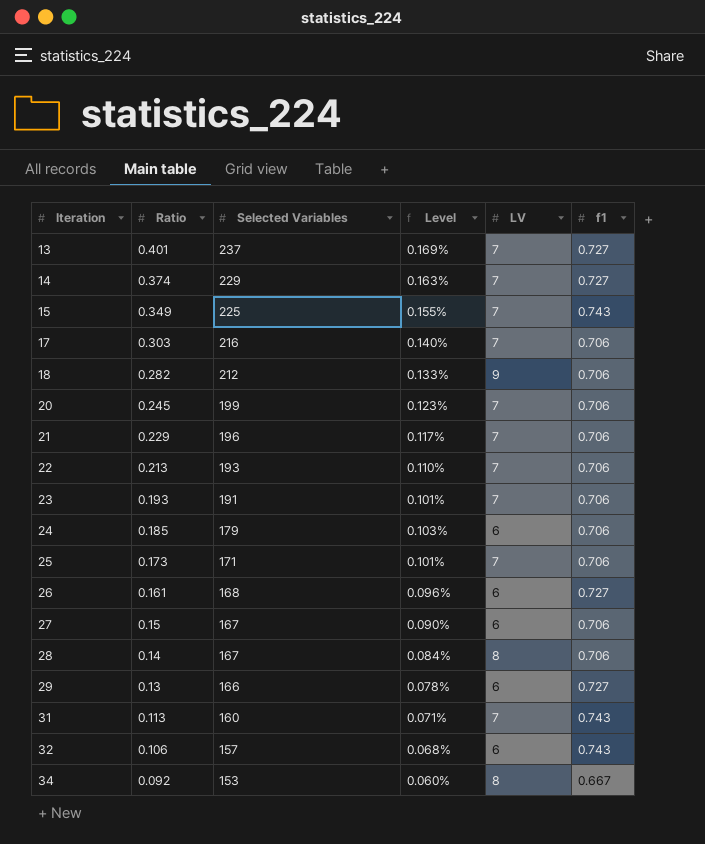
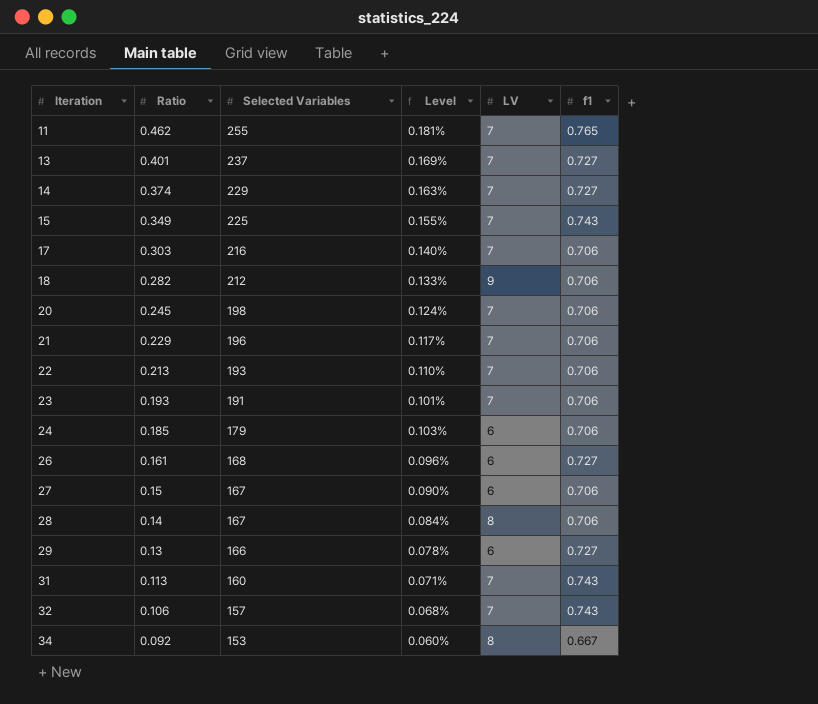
row 25: 0.173 | 171 | 0.101% | 7 | 0.706 -> none
row 11: none -> 0.462 | 255 | 0.181% | 7 | 0.765
20 | Selected Variables: 199 -> 198
20 | Level: 0.123% -> 0.124%
32 | LV: 6 -> 7

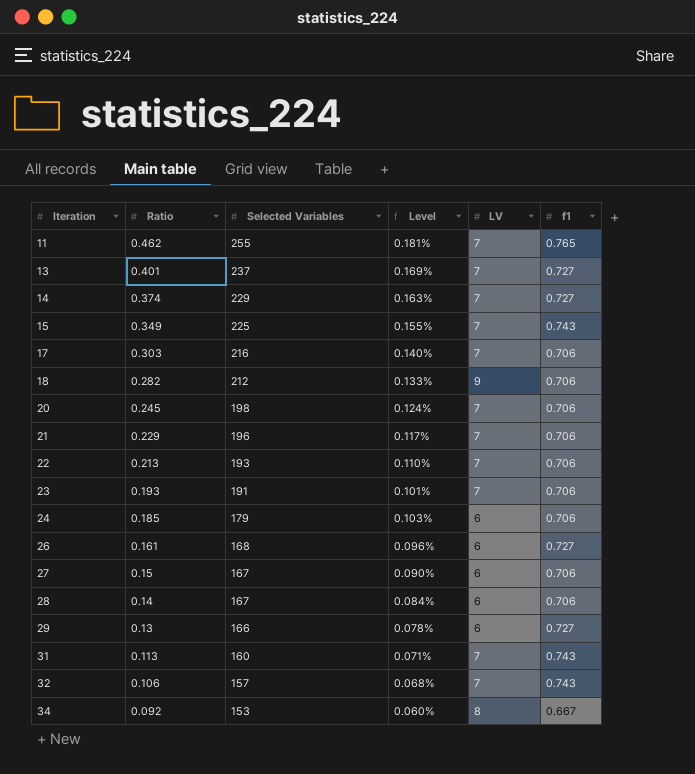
28 | LV: 8 -> 6

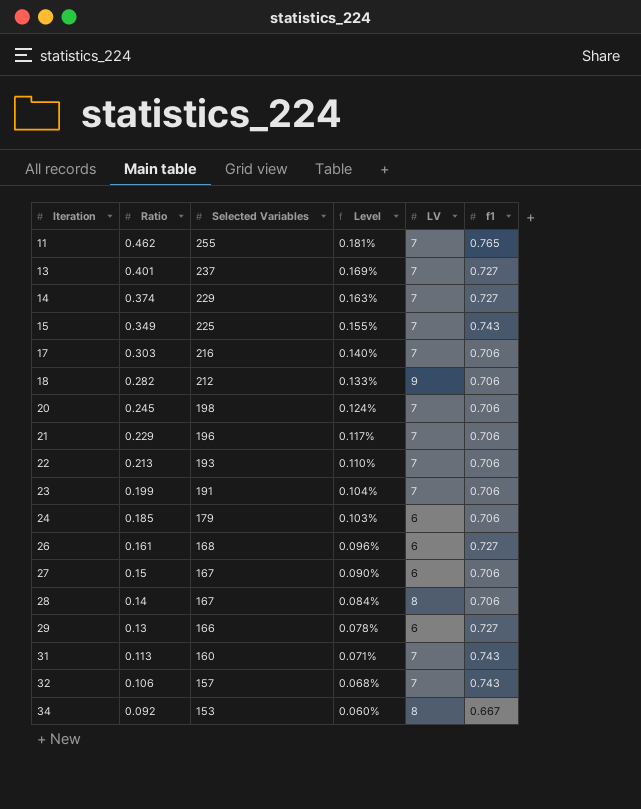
23 | Ratio: 0.193 -> 0.199
23 | Level: 0.101% -> 0.104%
28 | LV: 6 -> 8

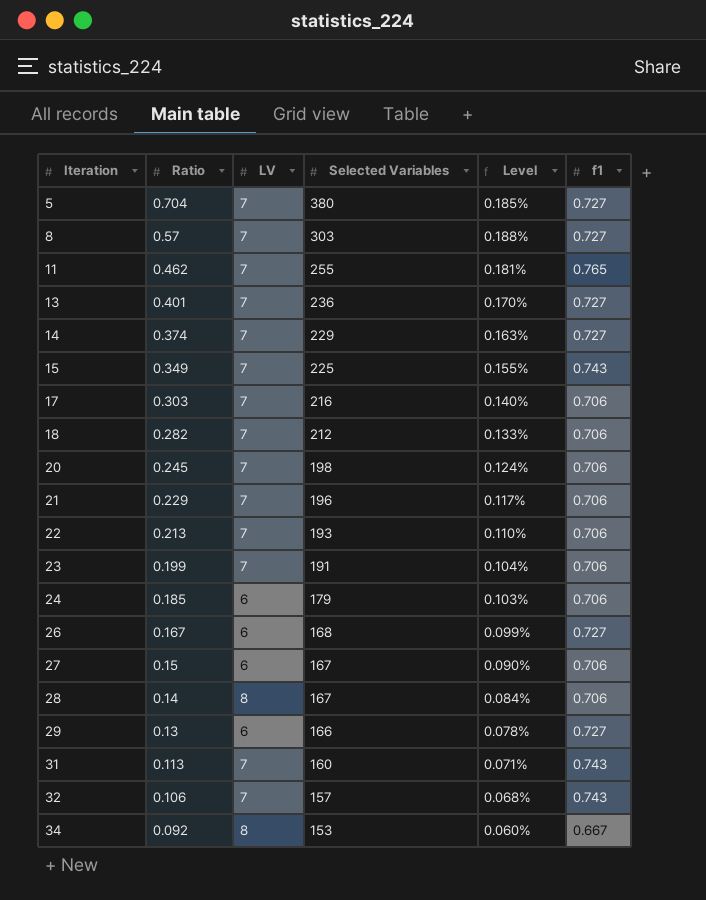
column LV | position: 5 -> 3
row 5: none -> 0.704 | 7 | 380 | 0.185% | 0.727
row 8: none -> 0.57 | 7 | 303 | 0.188% | 0.727
13 | Selected Variables: 237 -> 236
13 | Level: 0.169% -> 0.170%
18 | LV: 9 -> 7
26 | Ratio: 0.161 -> 0.167
26 | Level: 0.096% -> 0.099%

